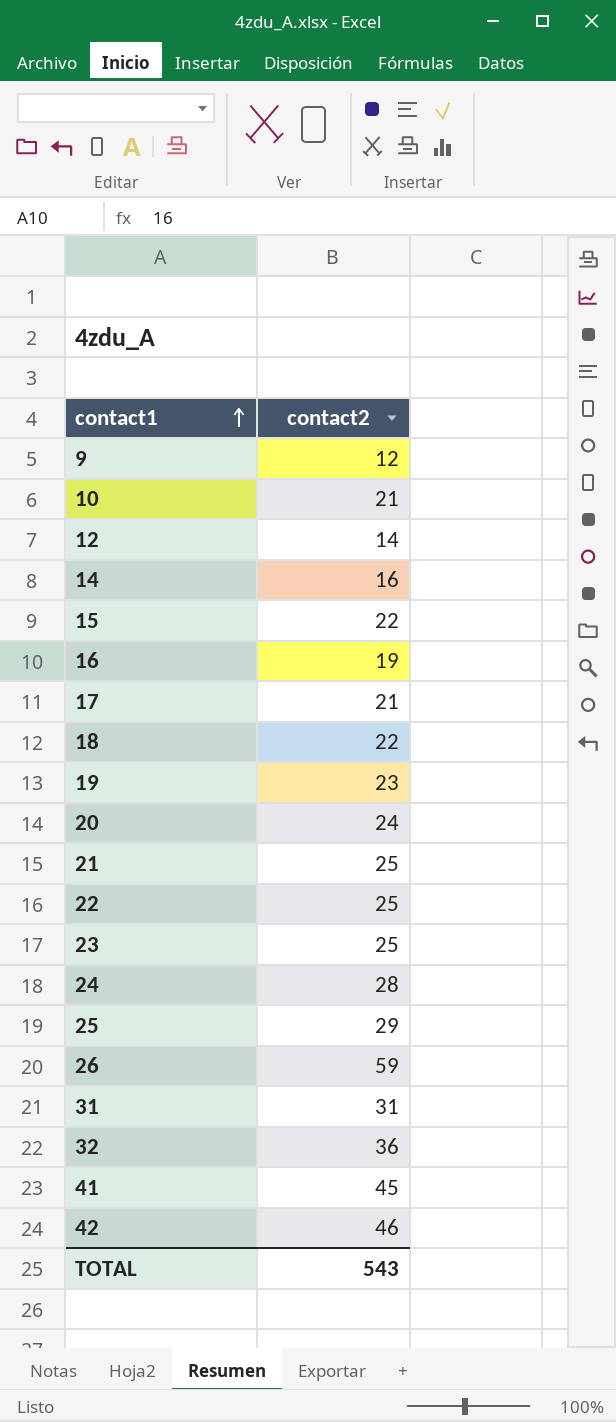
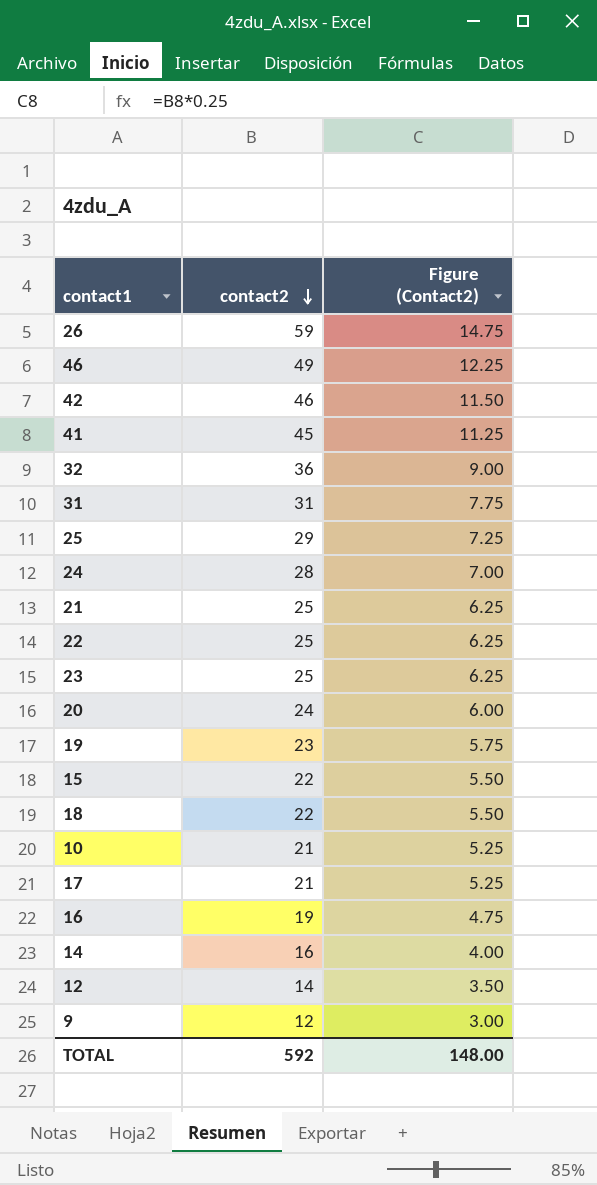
row order: contact1 ascending -> contact2 descending
column Figure (Contact2) | formula: none -> [contact2] * 0.25
row 46: none -> 49 | 12.25
TOTAL | contact2: 543 -> 592

